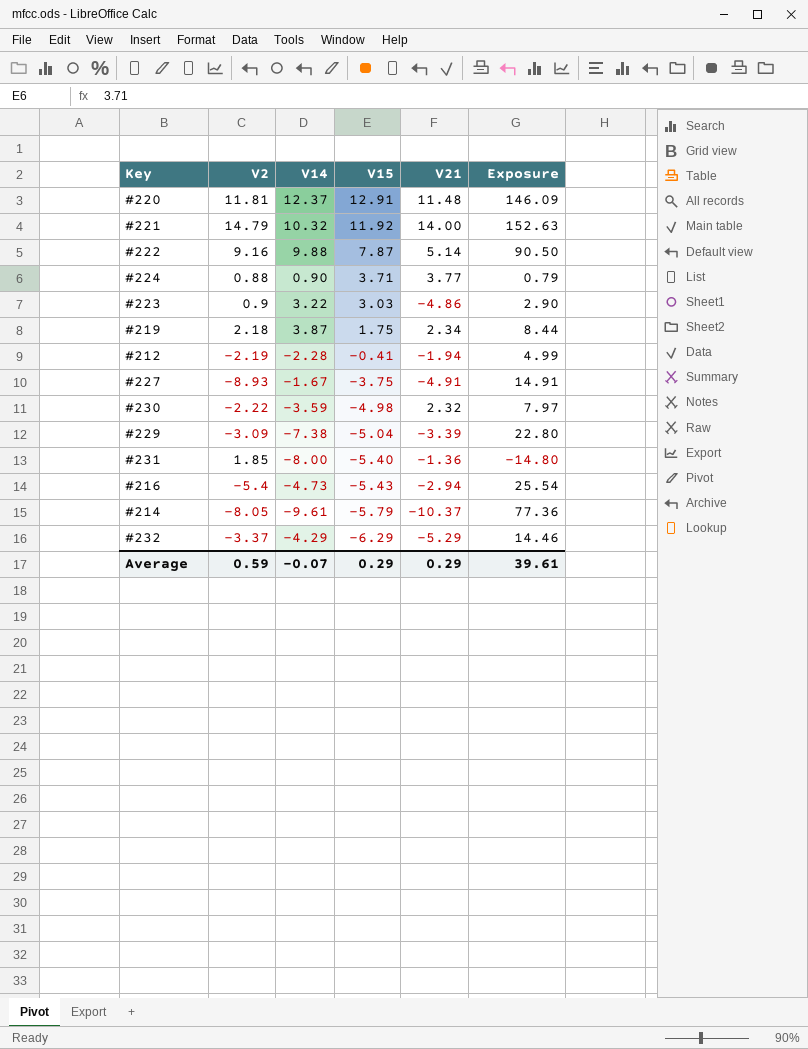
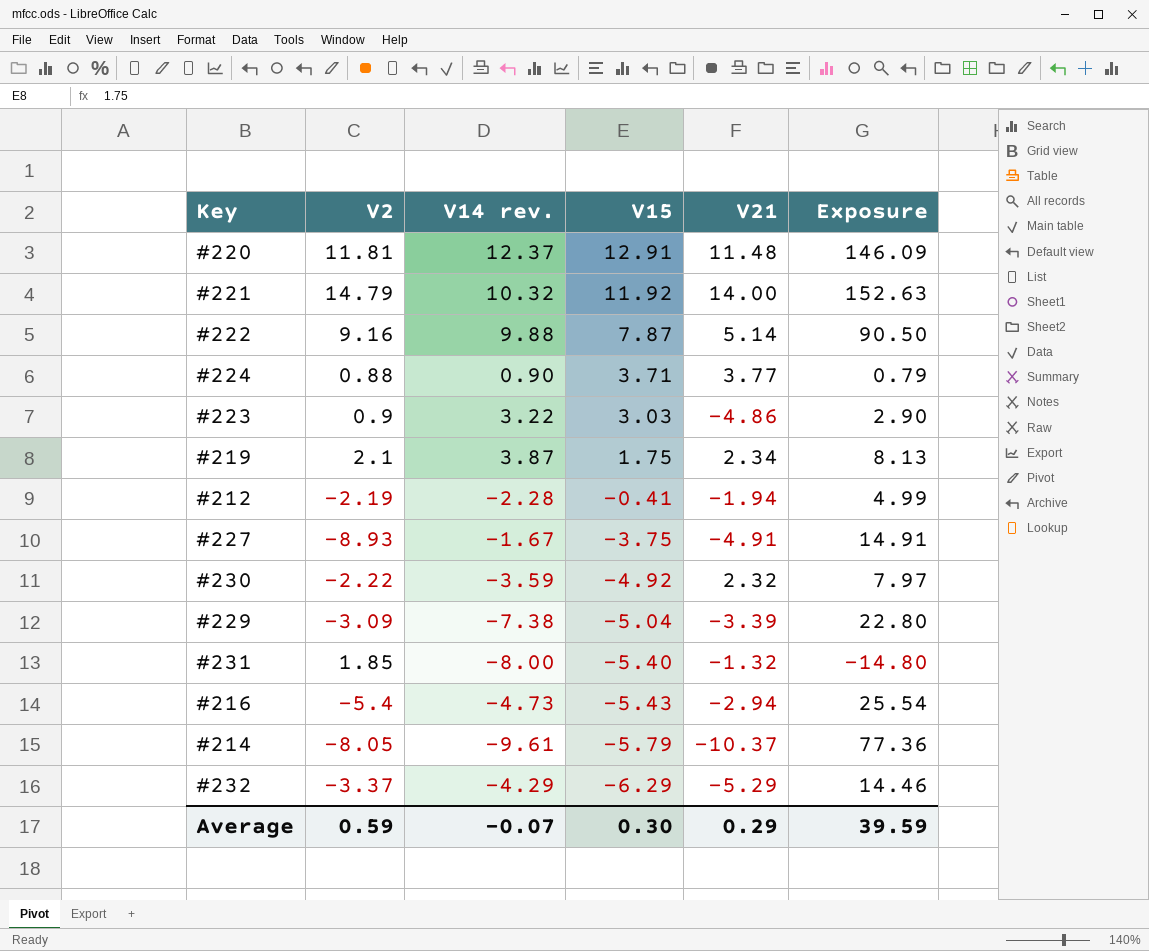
column name: V14 -> V14 rev.
#219 | V2: 2.18 -> 2.1
#219 | Exposure: 8.44 -> 8.13
#230 | V15: -4.98 -> -4.92
#231 | V21: -1.36 -> -1.32
Average | V15: 0.29 -> 0.30
Average | Exposure: 39.61 -> 39.59

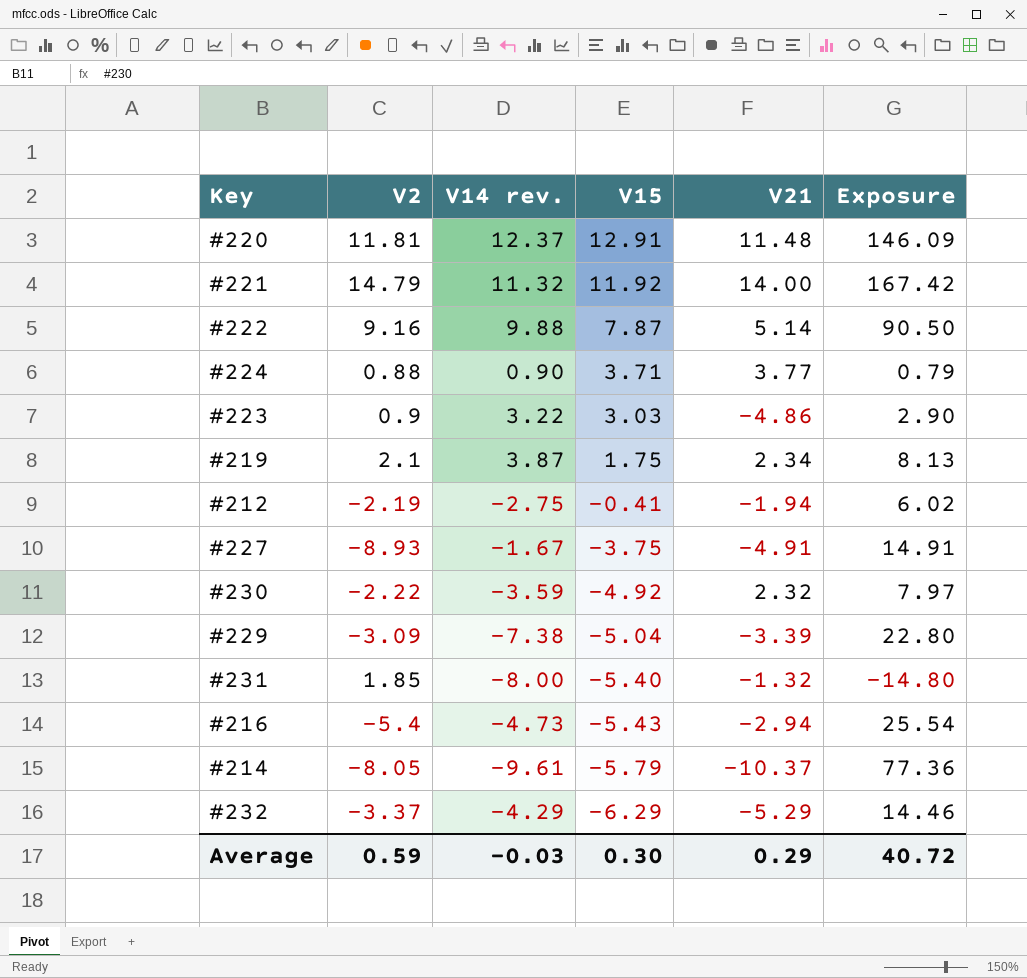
#221 | V14 rev.: 10.32 -> 11.32
#221 | Exposure: 152.63 -> 167.42
#212 | V14 rev.: -2.28 -> -2.75
#212 | Exposure: 4.99 -> 6.02
Average | V14 rev.: -0.07 -> -0.03
Average | Exposure: 39.59 -> 40.72

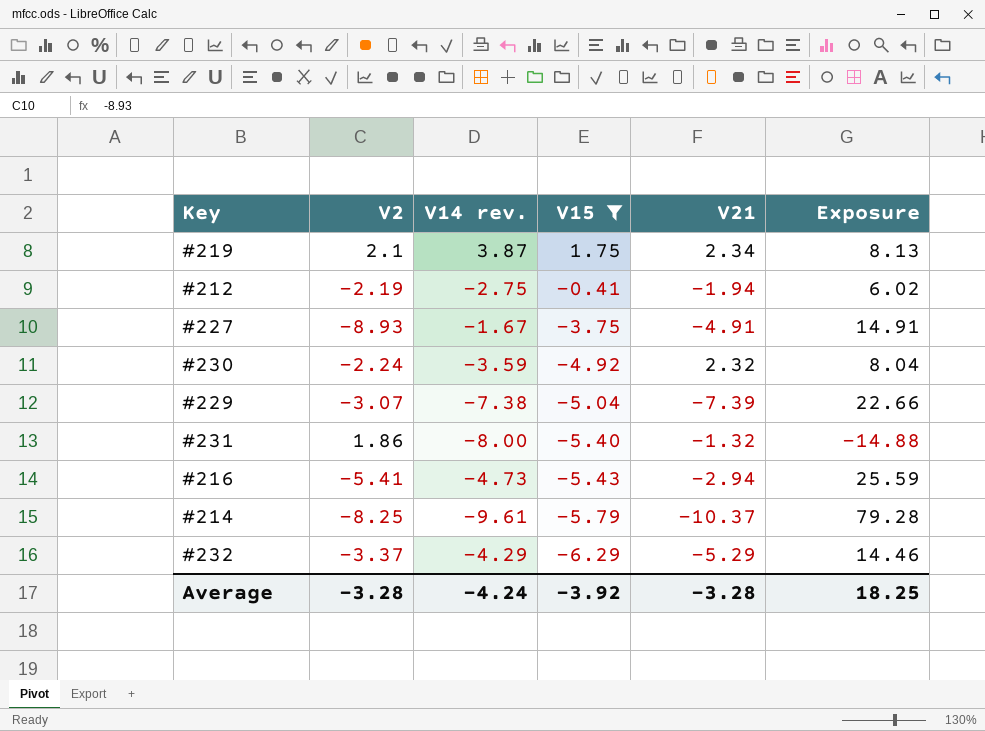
filter: none -> V15 <= 1.75
#230 | V2: -2.22 -> -2.24
#230 | Exposure: 7.97 -> 8.04
#229 | V2: -3.09 -> -3.07
#229 | V21: -3.39 -> -7.39
#229 | Exposure: 22.80 -> 22.66
#231 | V2: 1.85 -> 1.86
#231 | Exposure: -14.80 -> -14.88
#216 | V2: -5.4 -> -5.41
#216 | Exposure: 25.54 -> 25.59
#214 | V2: -8.05 -> -8.25
#214 | Exposure: 77.36 -> 79.28
Average | V2: 0.59 -> -3.28
Average | V14 rev.: -0.03 -> -4.24
Average | V15: 0.30 -> -3.92
Average | V21: 0.29 -> -3.28
Average | Exposure: 40.72 -> 18.25

